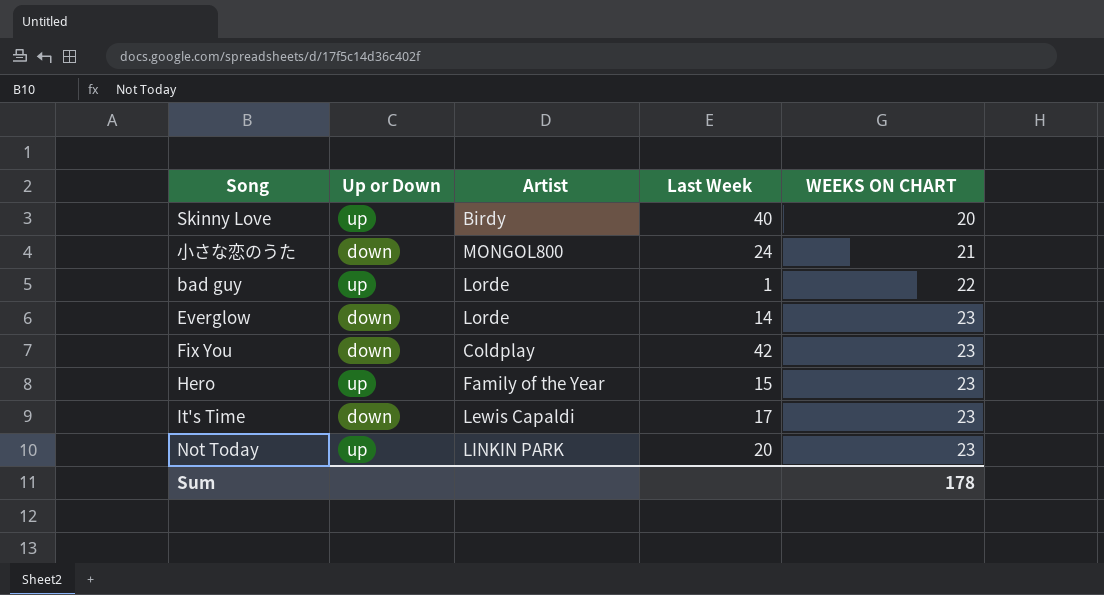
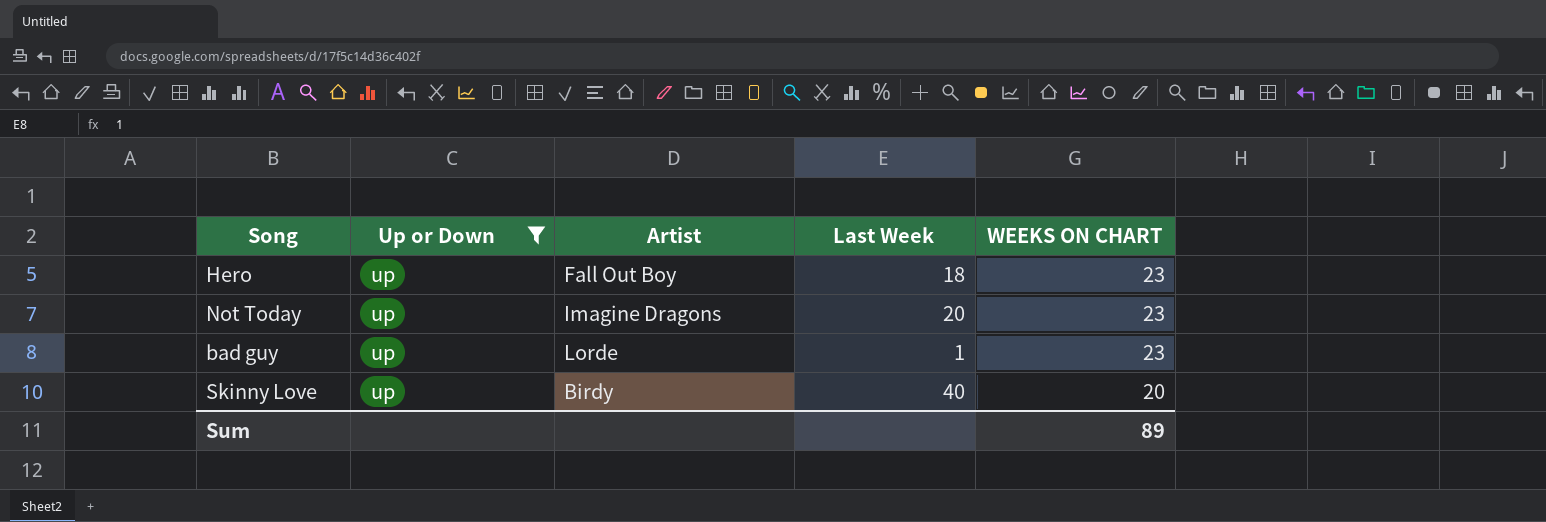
filter: none -> Up or Down = up
row order: WEEKS ON CHART ascending -> WEEKS ON CHART descending
Hero | Artist: Family of the Year -> Fall Out Boy
Hero | Last Week: 15 -> 18
Not Today | Artist: LINKIN PARK -> Imagine Dragons
bad guy | WEEKS ON CHART: 22 -> 23
Sum | WEEKS ON CHART: 178 -> 89

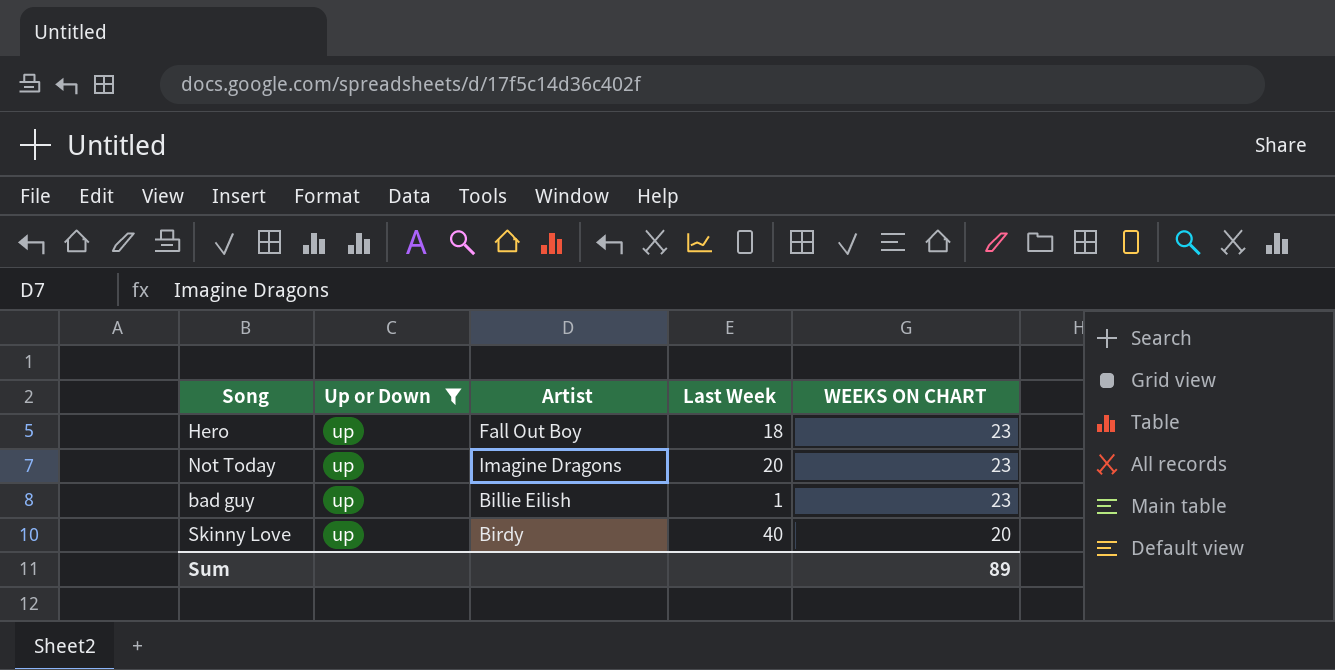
bad guy | Artist: Lorde -> Billie Eilish

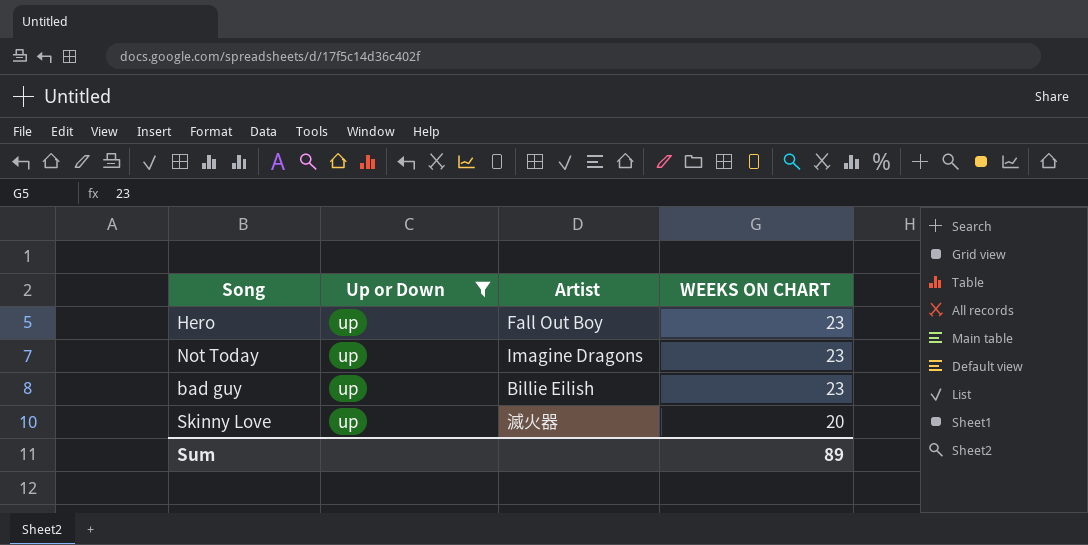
column Last Week | position: 4 -> none
Skinny Love | Artist: Birdy -> 滅火器

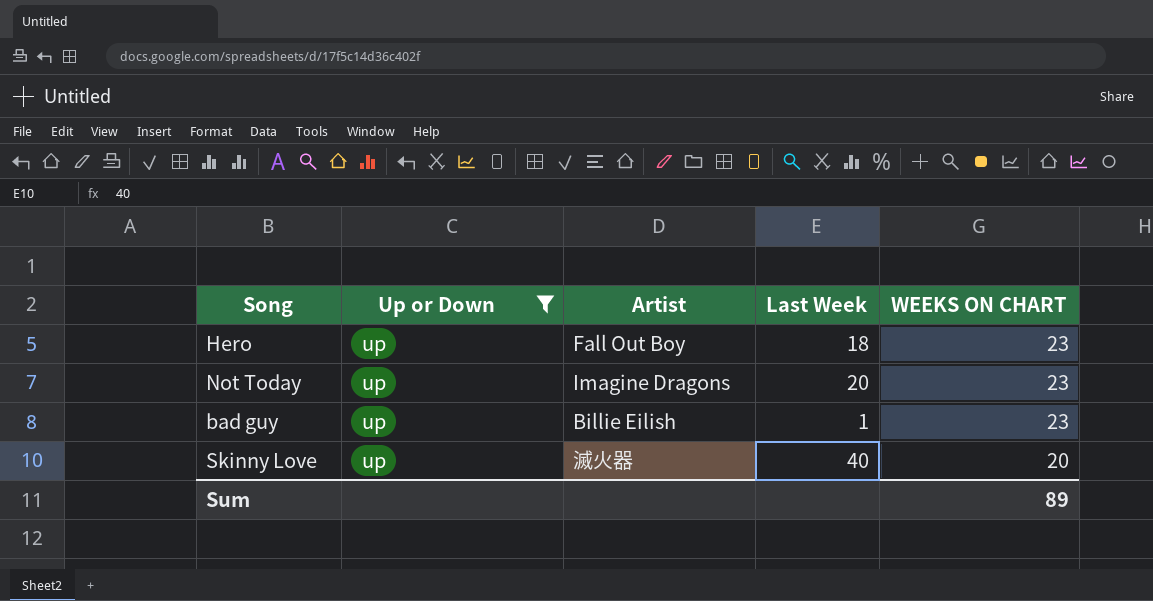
column Last Week | position: none -> 4

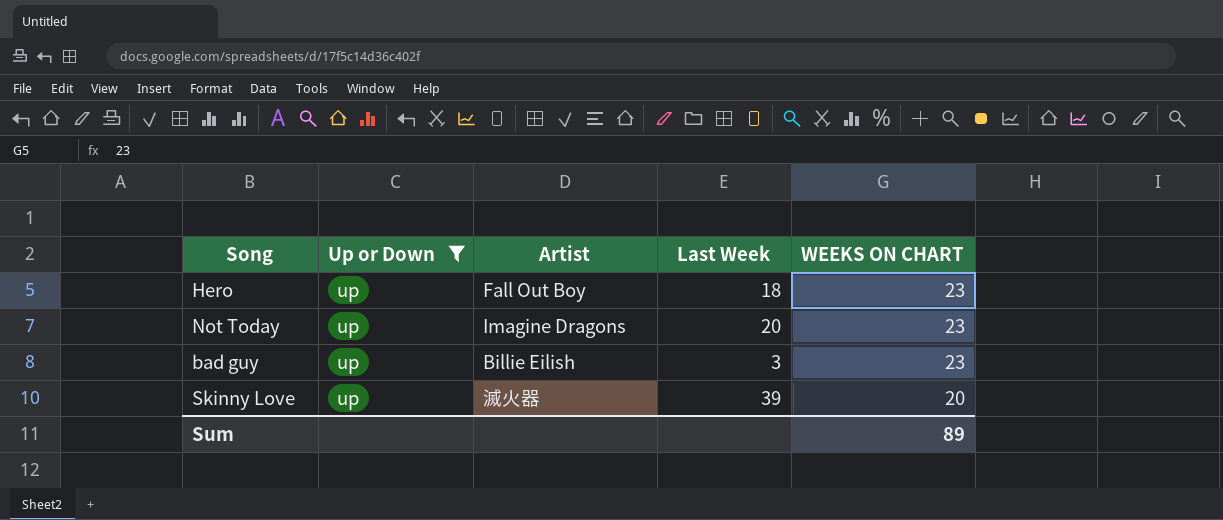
bad guy | Last Week: 1 -> 3
Skinny Love | Last Week: 40 -> 39

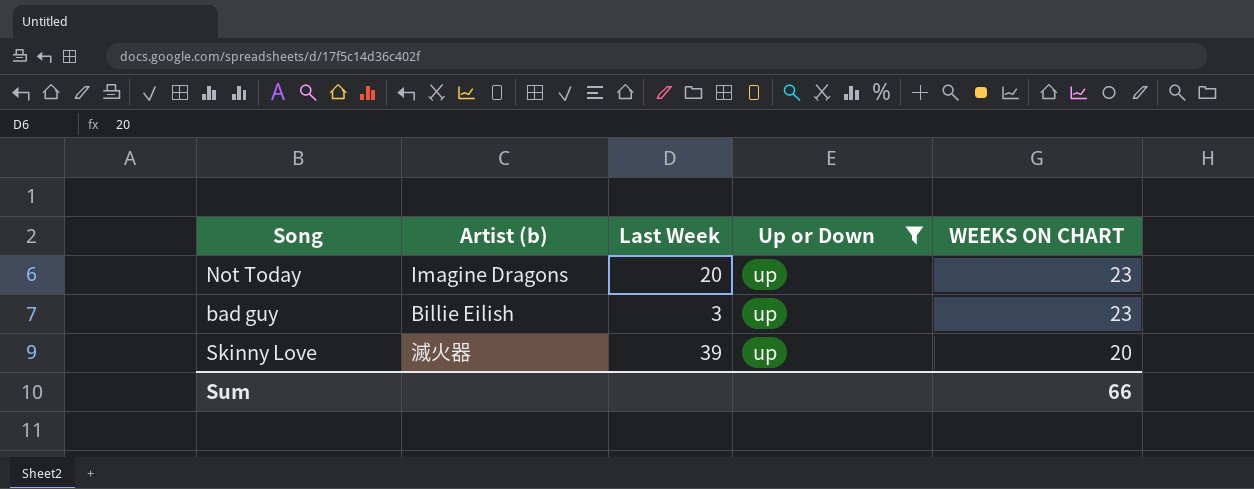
column name: Artist -> Artist (b)
column Up or Down | position: 2 -> 4
row Hero: up | Fall Out Boy | 18 | 23 -> none
Sum | WEEKS ON CHART: 89 -> 66

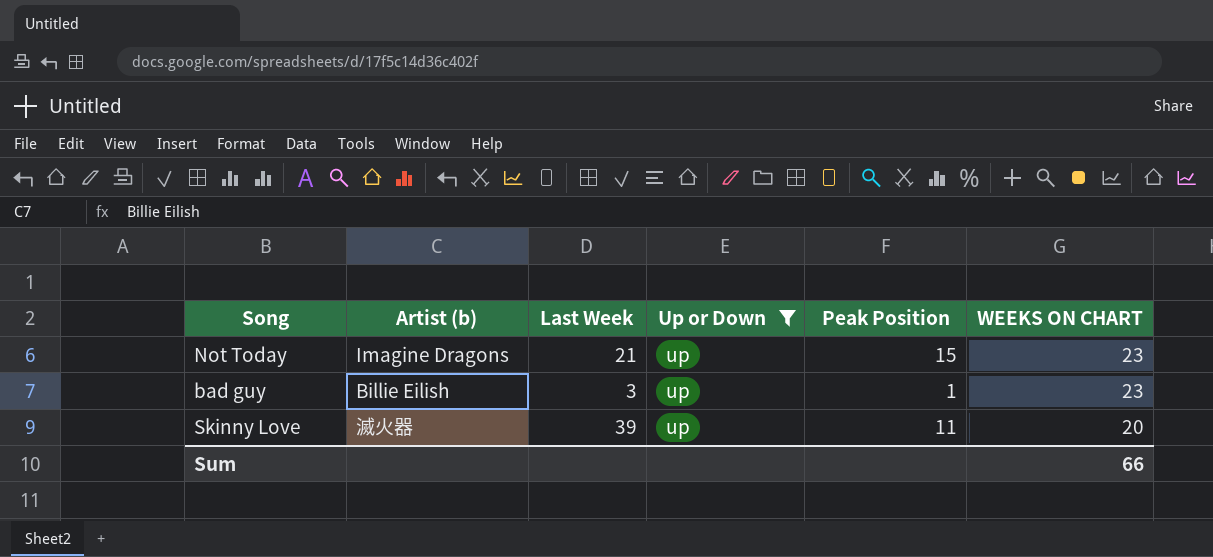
column Peak Position | position: none -> 5
Not Today | Last Week: 20 -> 21

